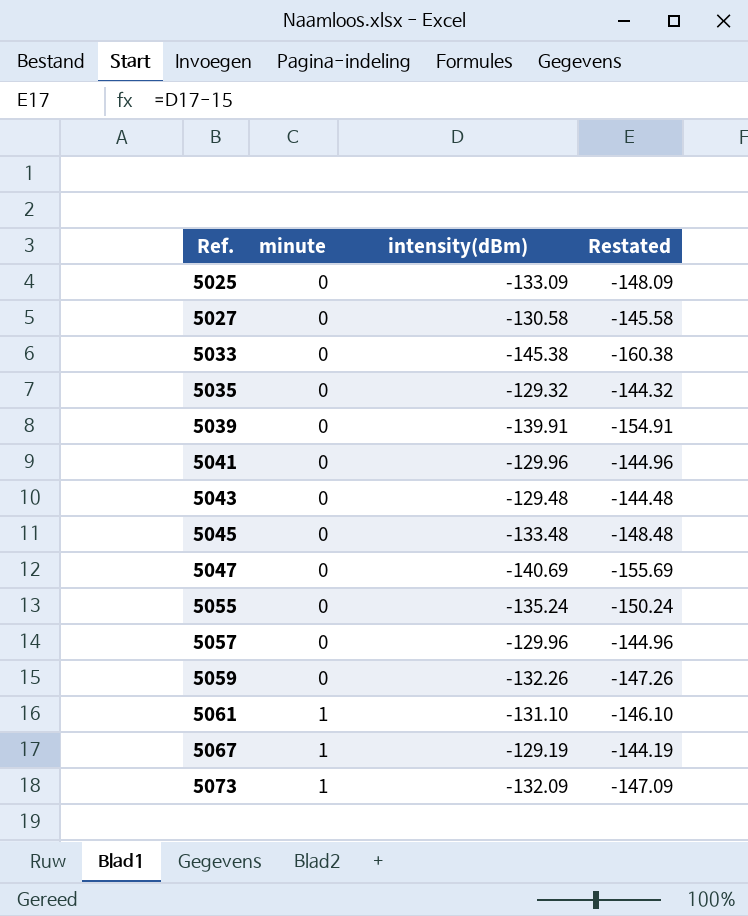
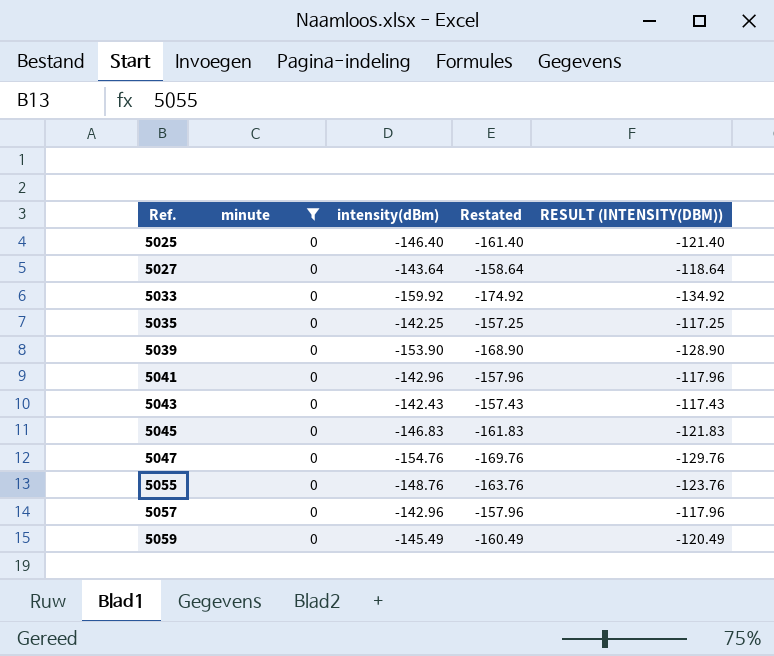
filter: none -> minute = 0
column RESULT (INTENSITY(DBM)) | formula: none -> [intensity(dBm)] + 25
5025 | intensity(dBm): -133.09 -> -146.40
5025 | Restated: -148.09 -> -161.40
5027 | intensity(dBm): -130.58 -> -143.64
5027 | Restated: -145.58 -> -158.64
5033 | intensity(dBm): -145.38 -> -159.92
5033 | Restated: -160.38 -> -174.92
5035 | intensity(dBm): -129.32 -> -142.25
5035 | Restated: -144.32 -> -157.25
5039 | intensity(dBm): -139.91 -> -153.90
5039 | Restated: -154.91 -> -168.90
5041 | intensity(dBm): -129.96 -> -142.96
5041 | Restated: -144.96 -> -157.96
5043 | intensity(dBm): -129.48 -> -142.43
5043 | Restated: -144.48 -> -157.43
5045 | intensity(dBm): -133.48 -> -146.83
5045 | Restated: -148.48 -> -161.83
5047 | intensity(dBm): -140.69 -> -154.76
5047 | Restated: -155.69 -> -169.76
5055 | intensity(dBm): -135.24 -> -148.76
5055 | Restated: -150.24 -> -163.76
5057 | intensity(dBm): -129.96 -> -142.96
5057 | Restated: -144.96 -> -157.96
5059 | intensity(dBm): -132.26 -> -145.49
5059 | Restated: -147.26 -> -160.49

